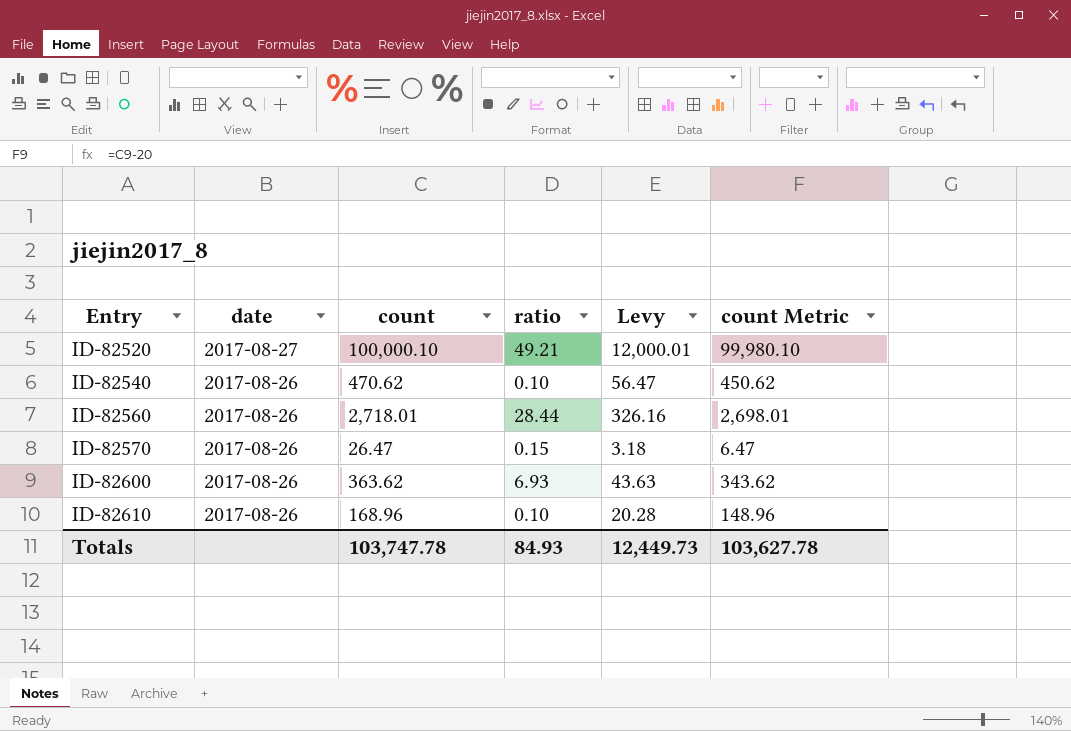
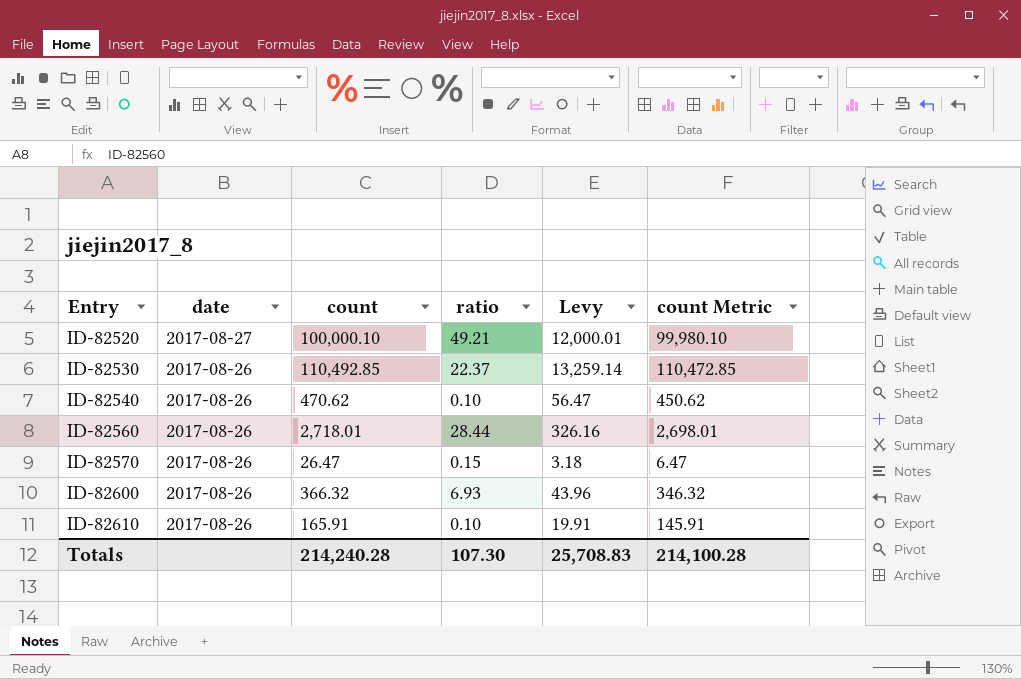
row ID-82530: none -> 2017-08-26 | 110,492.85 | 22.37 | 13,259.14 | 110,472.85
ID-82600 | count: 363.62 -> 366.32
ID-82600 | Levy: 43.63 -> 43.96
ID-82600 | count Metric: 343.62 -> 346.32
ID-82610 | count: 168.96 -> 165.91
ID-82610 | Levy: 20.28 -> 19.91
ID-82610 | count Metric: 148.96 -> 145.91
Totals | count: 103,747.78 -> 214,240.28
Totals | ratio: 84.93 -> 107.30
Totals | Levy: 12,449.73 -> 25,708.83
Totals | count Metric: 103,627.78 -> 214,100.28

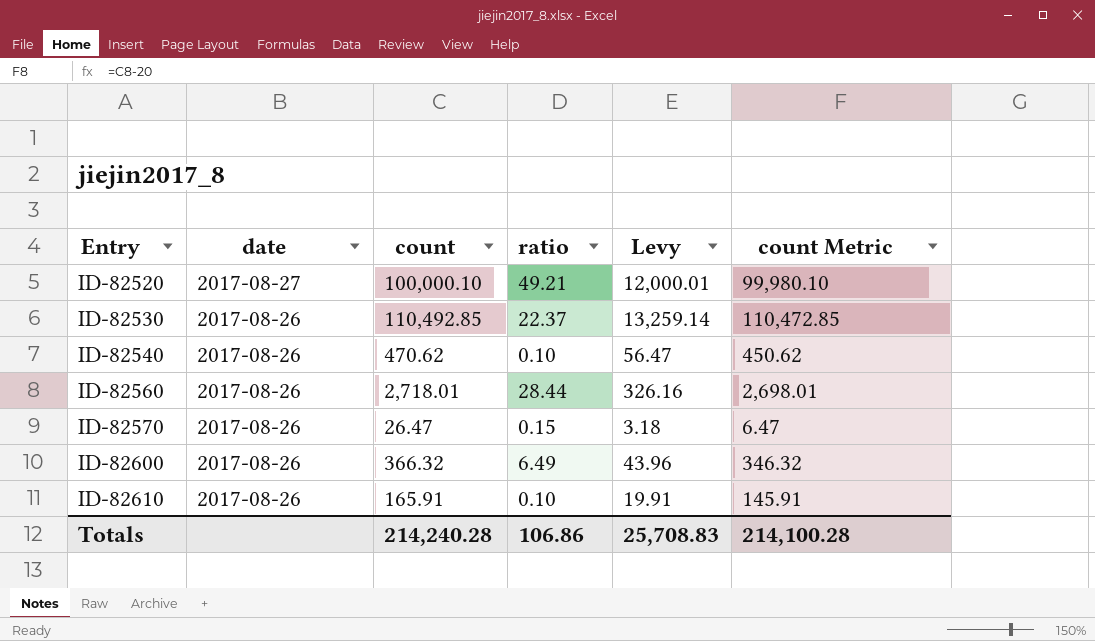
ID-82600 | ratio: 6.93 -> 6.49
Totals | ratio: 107.30 -> 106.86

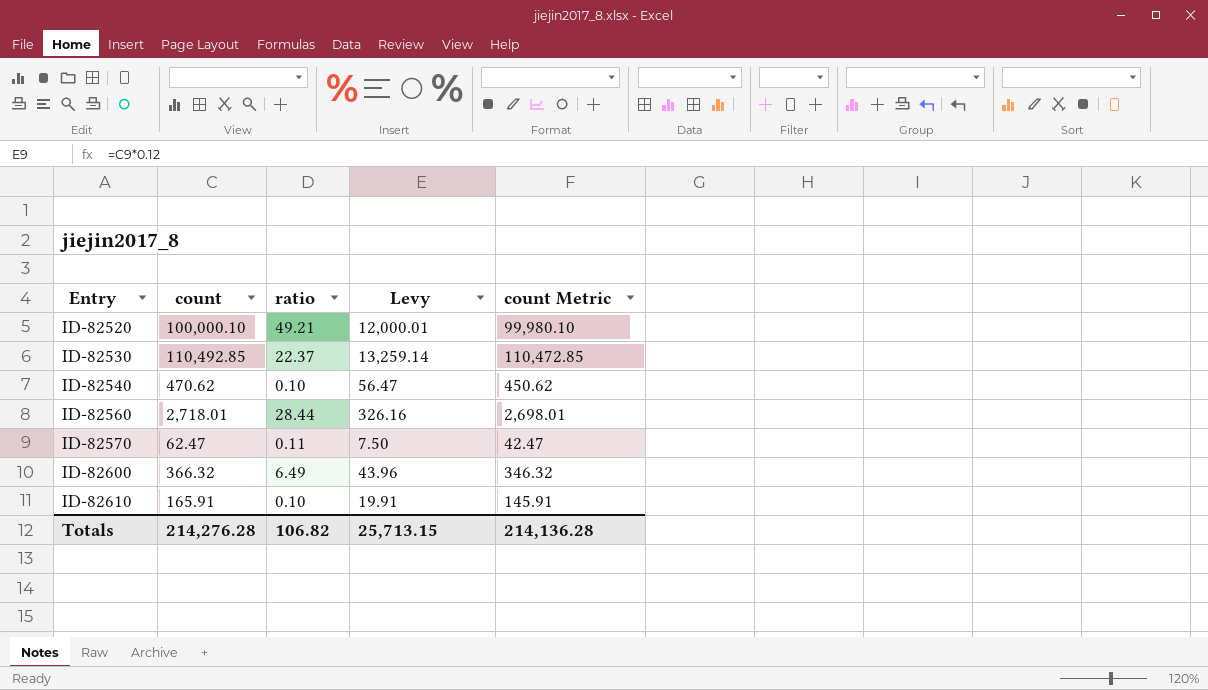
column date | position: 2 -> none
ID-82570 | count: 26.47 -> 62.47
ID-82570 | ratio: 0.15 -> 0.11
ID-82570 | Levy: 3.18 -> 7.50
ID-82570 | count Metric: 6.47 -> 42.47
Totals | count: 214,240.28 -> 214,276.28
Totals | ratio: 106.86 -> 106.82
Totals | Levy: 25,708.83 -> 25,713.15
Totals | count Metric: 214,100.28 -> 214,136.28

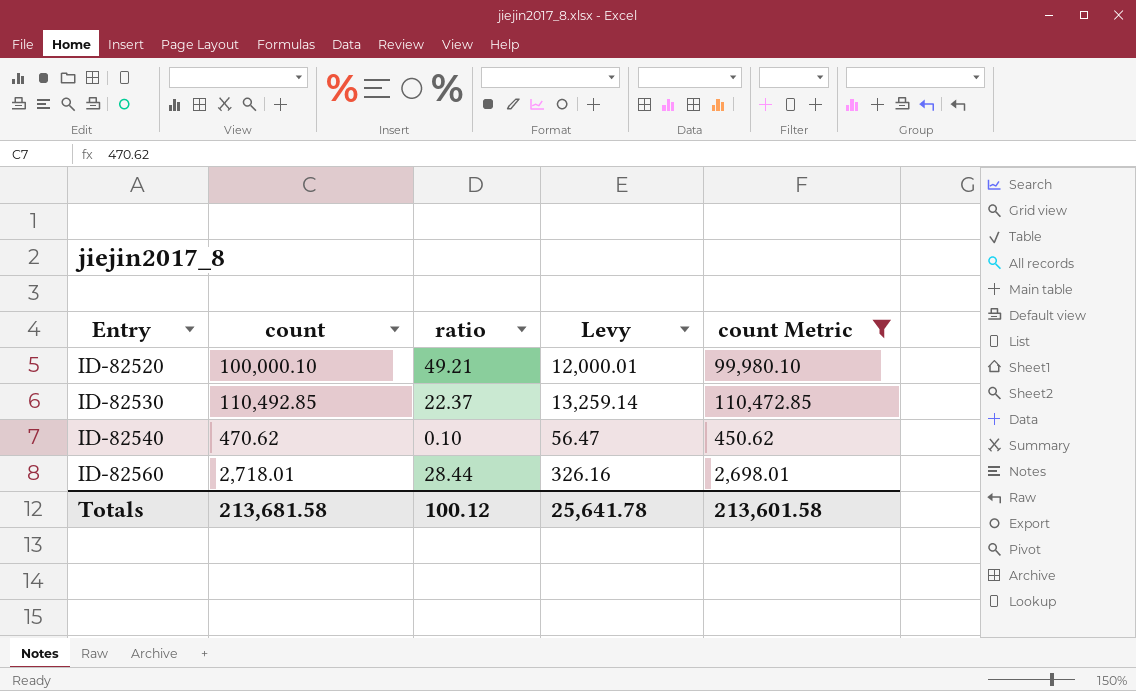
filter: none -> count Metric >= 450.62
Totals | count: 214,276.28 -> 213,681.58
Totals | ratio: 106.82 -> 100.12
Totals | Levy: 25,713.15 -> 25,641.78
Totals | count Metric: 214,136.28 -> 213,601.58

